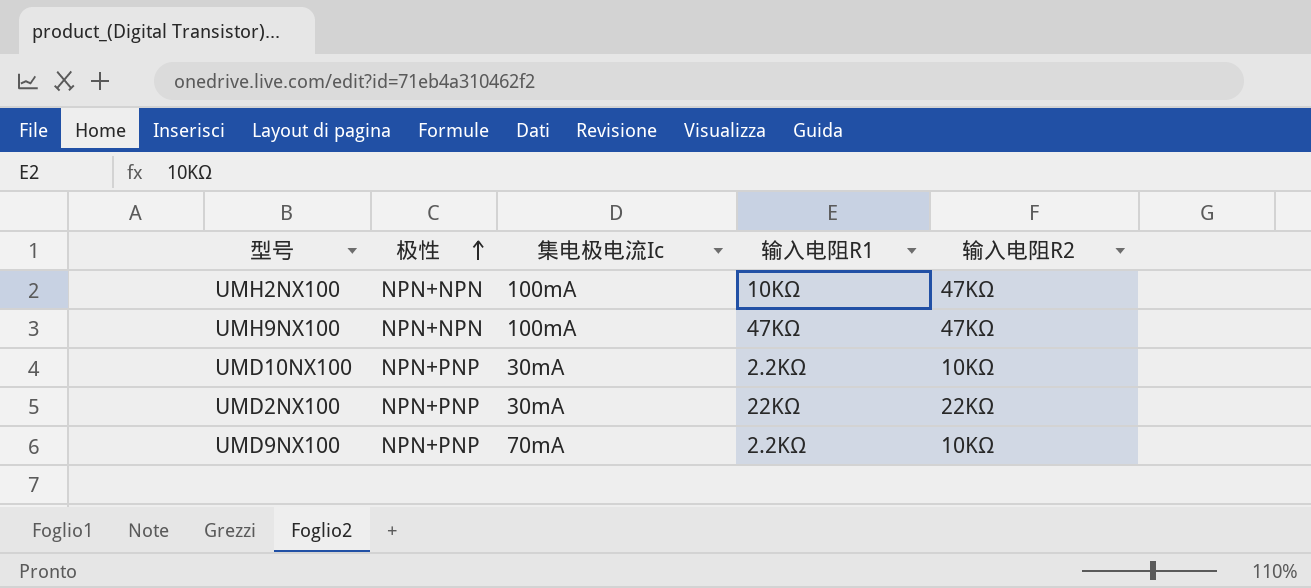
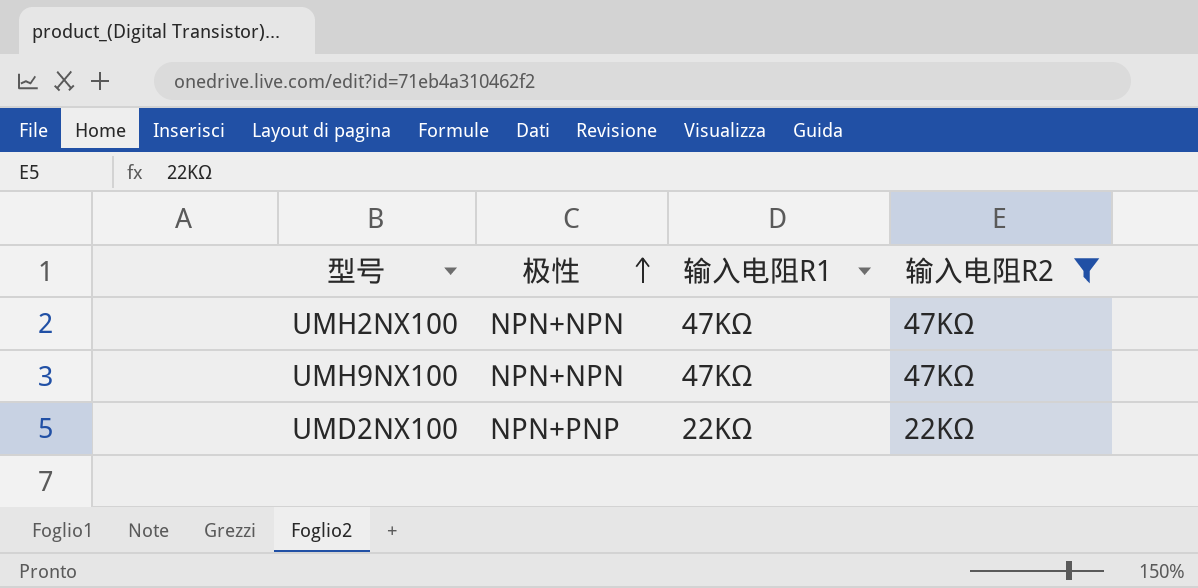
filter: none -> 输入电阻R2 != 10KΩ
column 集电极电流Ic | position: 3 -> none
UMH2NX100 | 输入电阻R1: 10KΩ -> 47KΩ

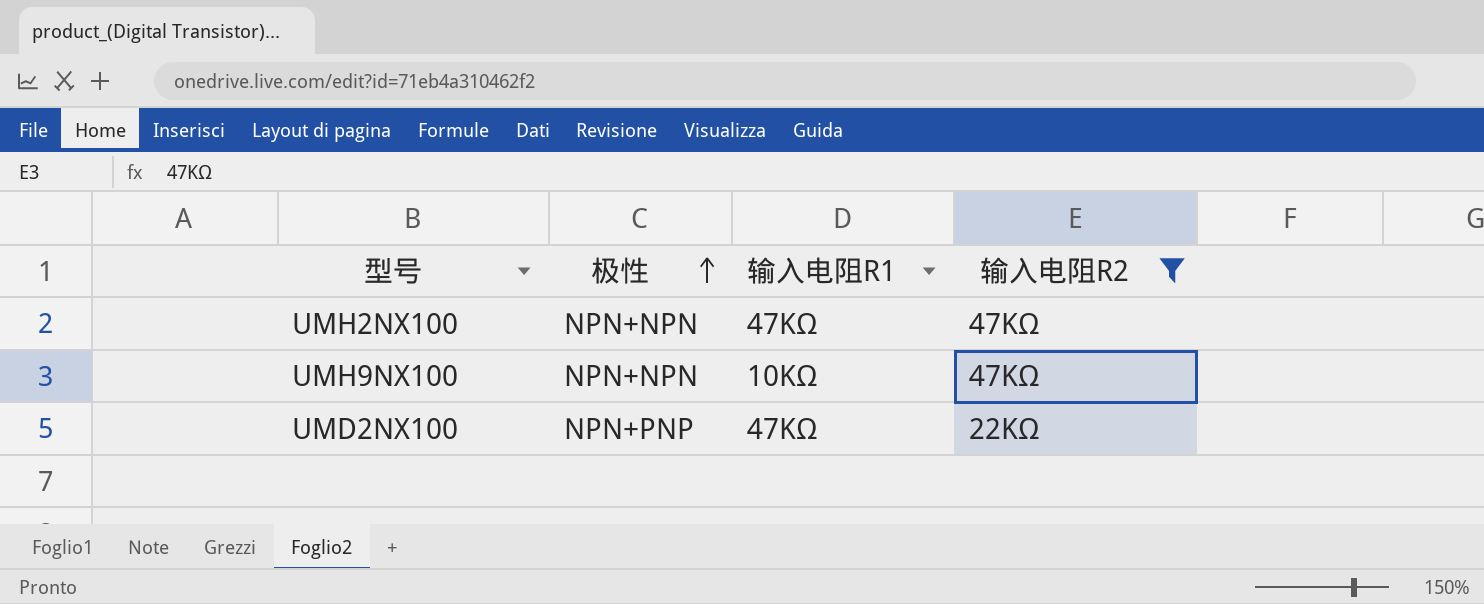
UMH9NX100 | 输入电阻R1: 47KΩ -> 10KΩ
UMD2NX100 | 输入电阻R1: 22KΩ -> 47KΩ

